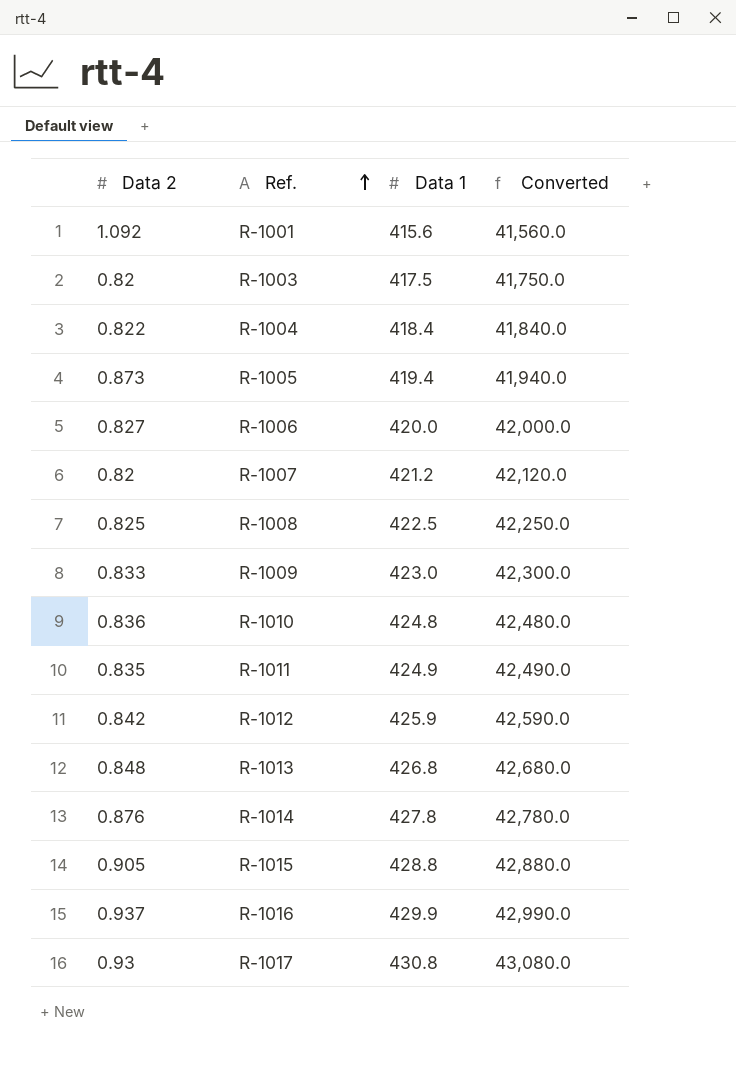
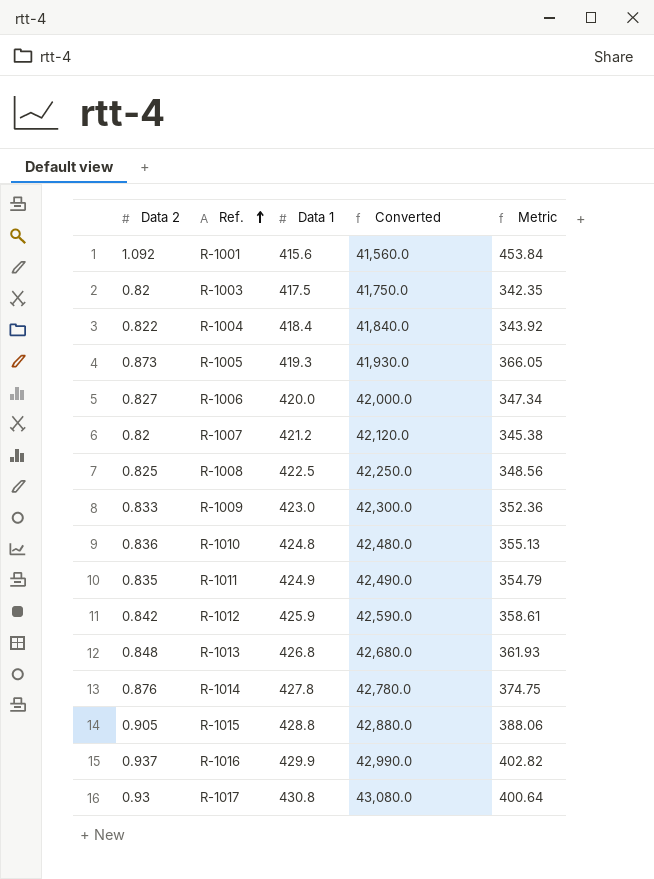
column Metric | formula: none -> [Data 2] * [Data 1]
R-1005 | Data 1: 419.4 -> 419.3
R-1005 | Converted: 41,940.0 -> 41,930.0

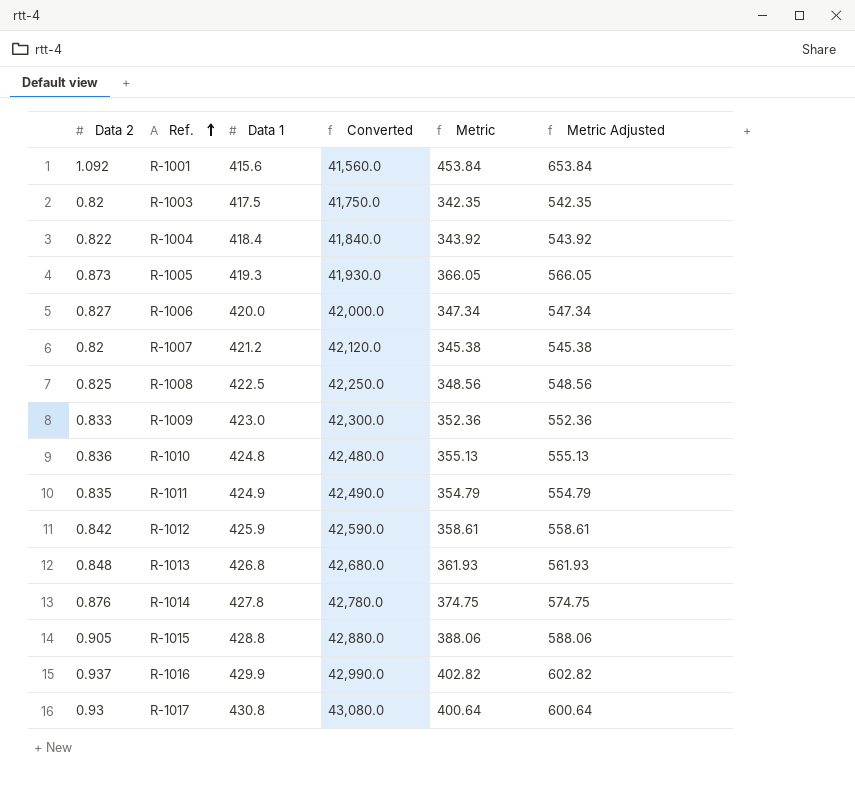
column Metric Adjusted | formula: none -> [Metric] + 200

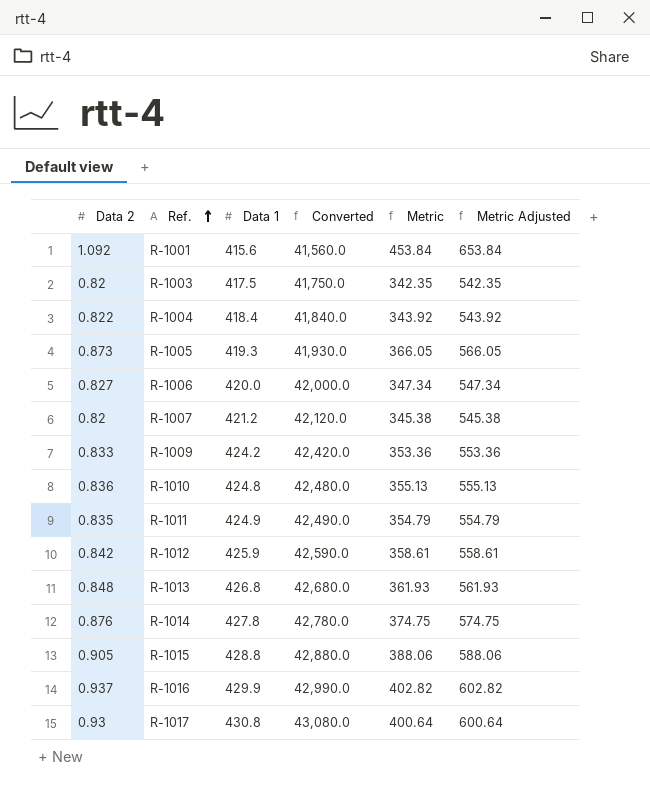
row R-1008: 0.825 | 422.5 | 42,250.0 | 348.56 | 548.56 -> none
R-1009 | Data 1: 423.0 -> 424.2
R-1009 | Converted: 42,300.0 -> 42,420.0
R-1009 | Metric: 352.36 -> 353.36
R-1009 | Metric Adjusted: 552.36 -> 553.36

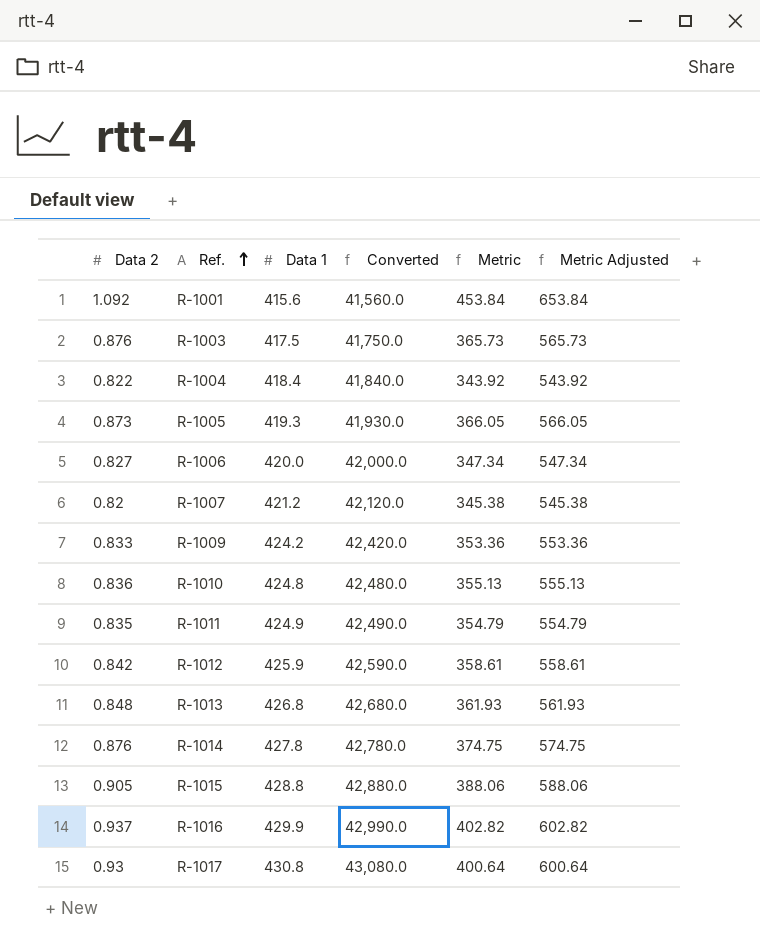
R-1003 | Data 2: 0.82 -> 0.876
R-1003 | Metric: 342.35 -> 365.73
R-1003 | Metric Adjusted: 542.35 -> 565.73

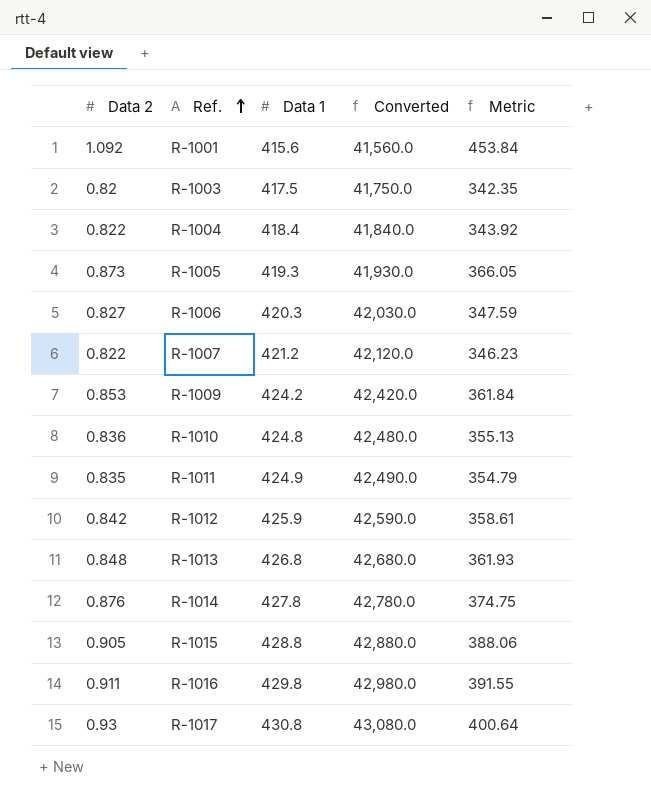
column Metric Adjusted | formula: [Metric] + 200 -> none
R-1003 | Data 2: 0.876 -> 0.82
R-1003 | Metric: 365.73 -> 342.35
R-1006 | Data 1: 420.0 -> 420.3
R-1006 | Converted: 42,000.0 -> 42,030.0
R-1006 | Metric: 347.34 -> 347.59
R-1007 | Data 2: 0.82 -> 0.822
R-1007 | Metric: 345.38 -> 346.23
R-1009 | Data 2: 0.833 -> 0.853
R-1009 | Metric: 353.36 -> 361.84
R-1016 | Data 2: 0.937 -> 0.911
R-1016 | Data 1: 429.9 -> 429.8
R-1016 | Converted: 42,990.0 -> 42,980.0
R-1016 | Metric: 402.82 -> 391.55

